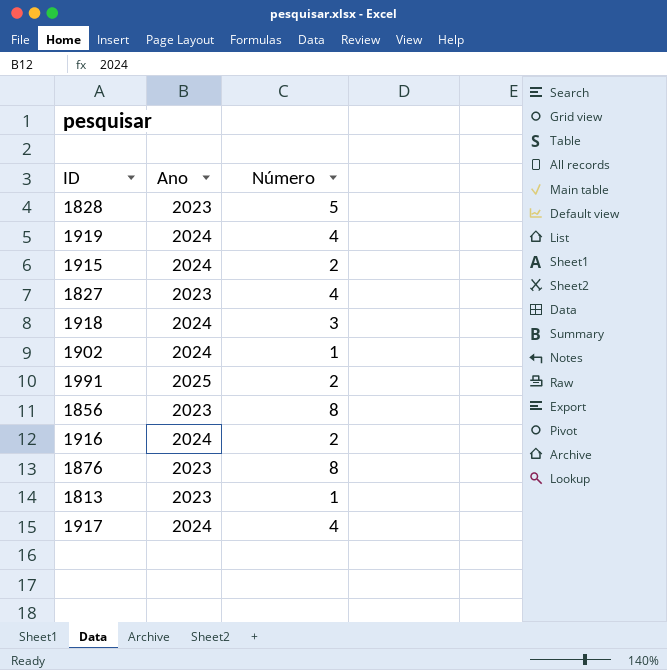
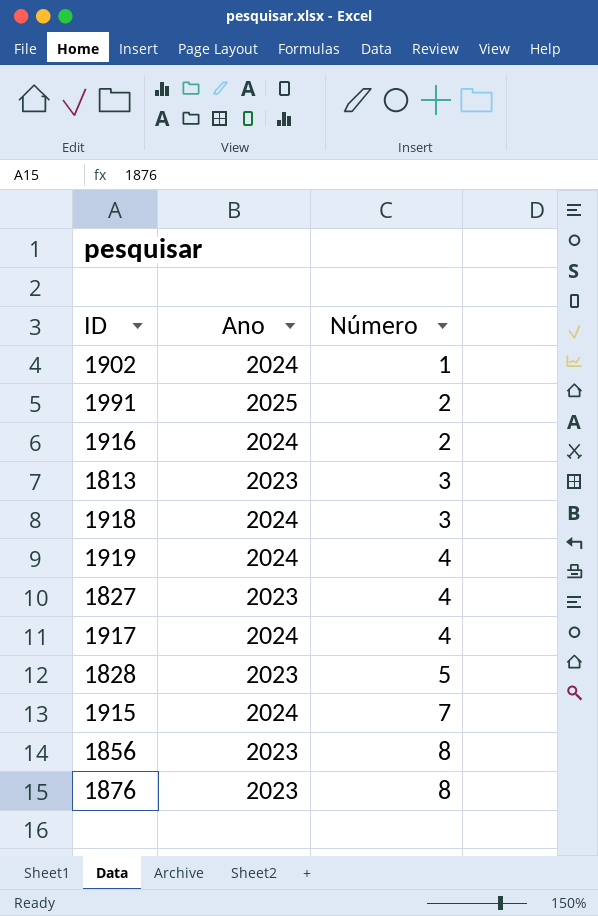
row order: none -> Número ascending
1813 | Número: 1 -> 3
1915 | Número: 2 -> 7

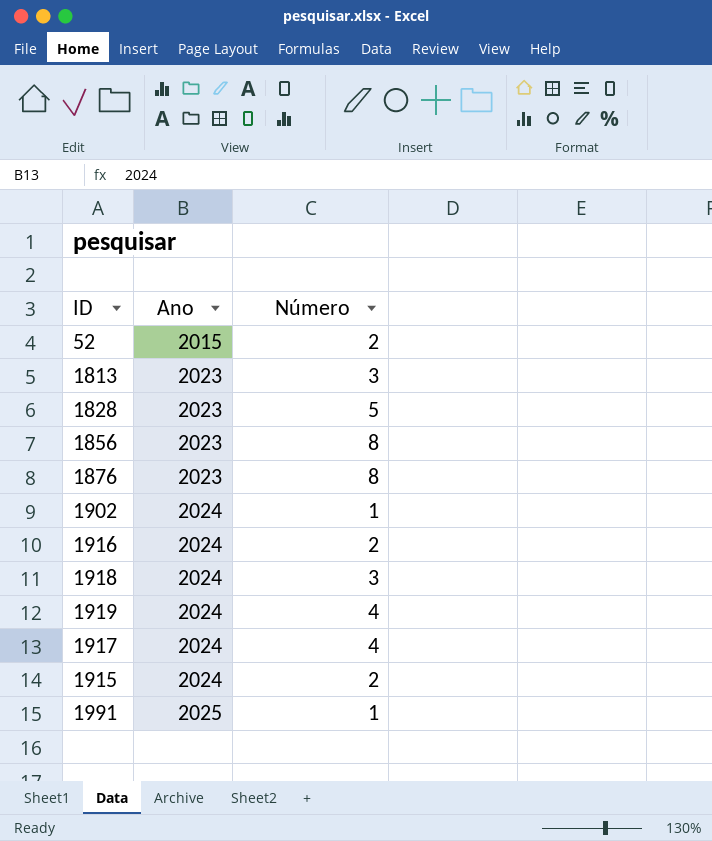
row order: Número ascending -> Ano ascending
row 1827: 2023 | 4 -> none
row 52: none -> 2015 | 2
1915 | Número: 7 -> 2
1991 | Número: 2 -> 1

